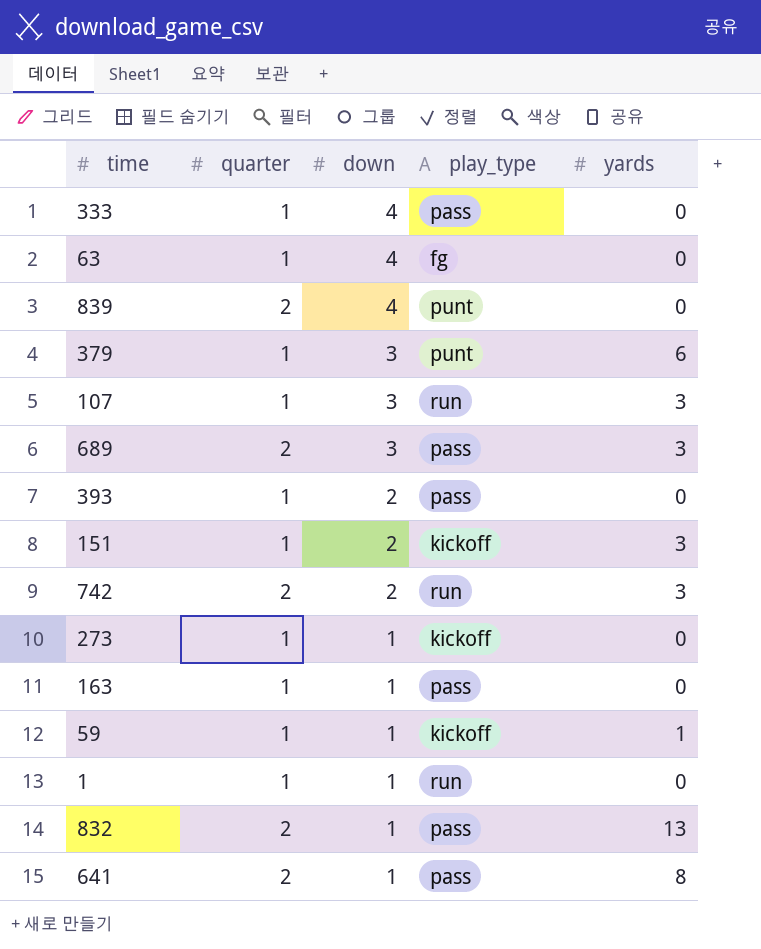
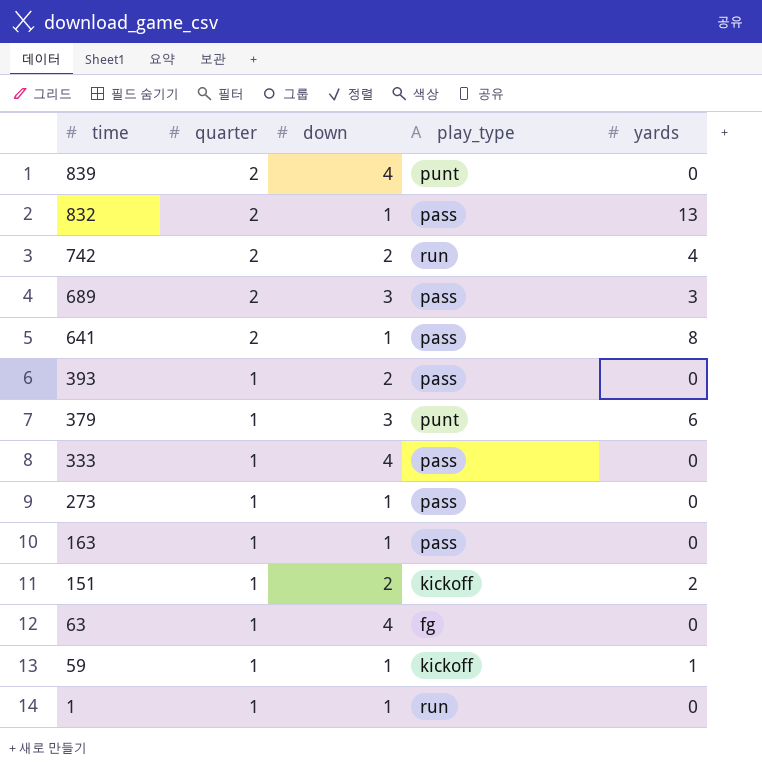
row order: down descending -> time descending
row 107: 1 | 3 | run | 3 -> none
742 | yards: 3 -> 4
273 | play_type: kickoff -> pass
151 | yards: 3 -> 2

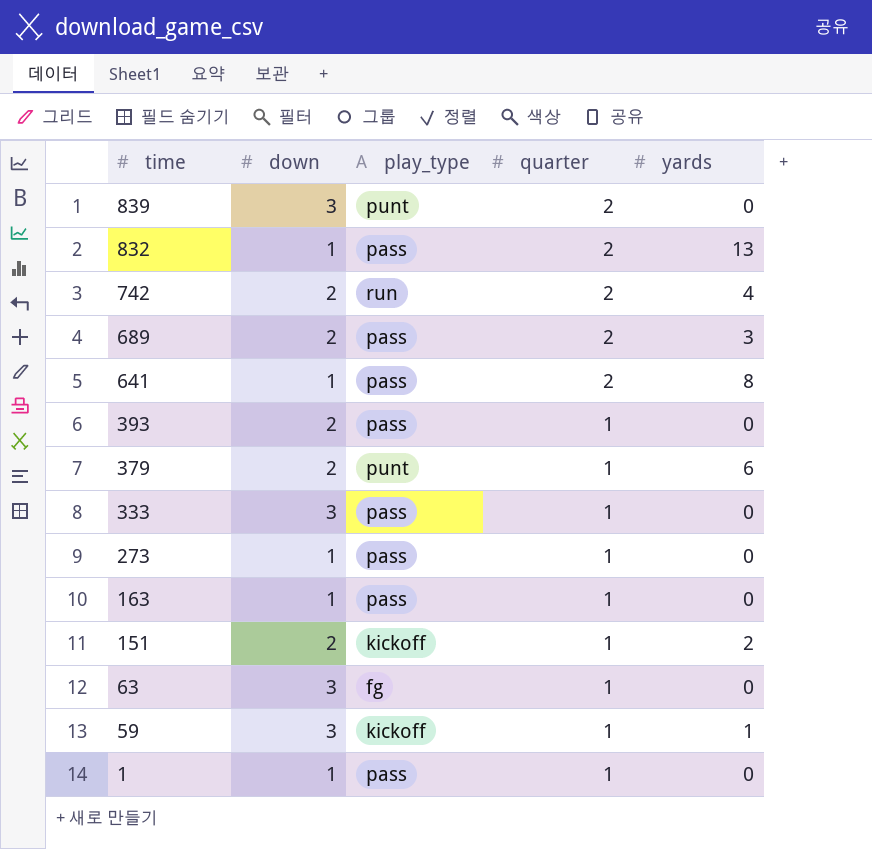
column quarter | position: 2 -> 4
839 | down: 4 -> 3
689 | down: 3 -> 2
379 | down: 3 -> 2
333 | down: 4 -> 3
63 | down: 4 -> 3
59 | down: 1 -> 3
1 | play_type: run -> pass

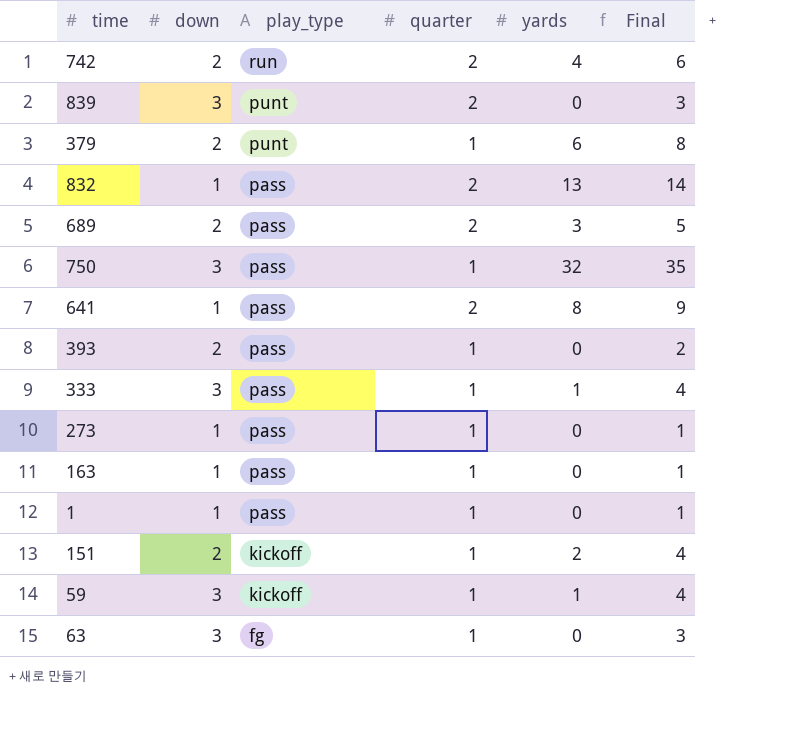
row order: time descending -> play_type descending
column Final | formula: none -> [down] + [yards]
row 750: none -> 3 | pass | 1 | 32 | 35
333 | yards: 0 -> 1

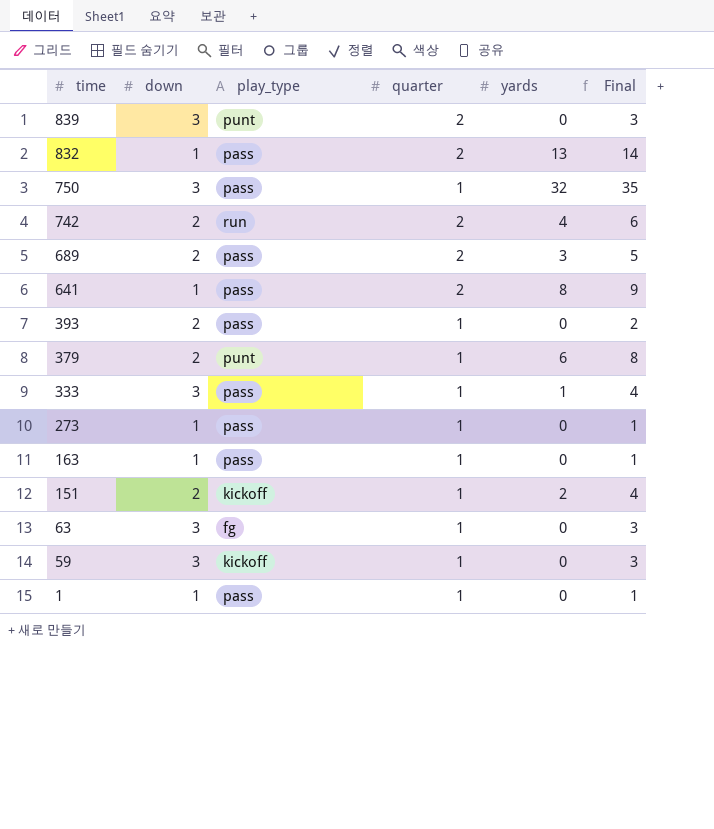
row order: play_type descending -> time descending
59 | yards: 1 -> 0
59 | Final: 4 -> 3

